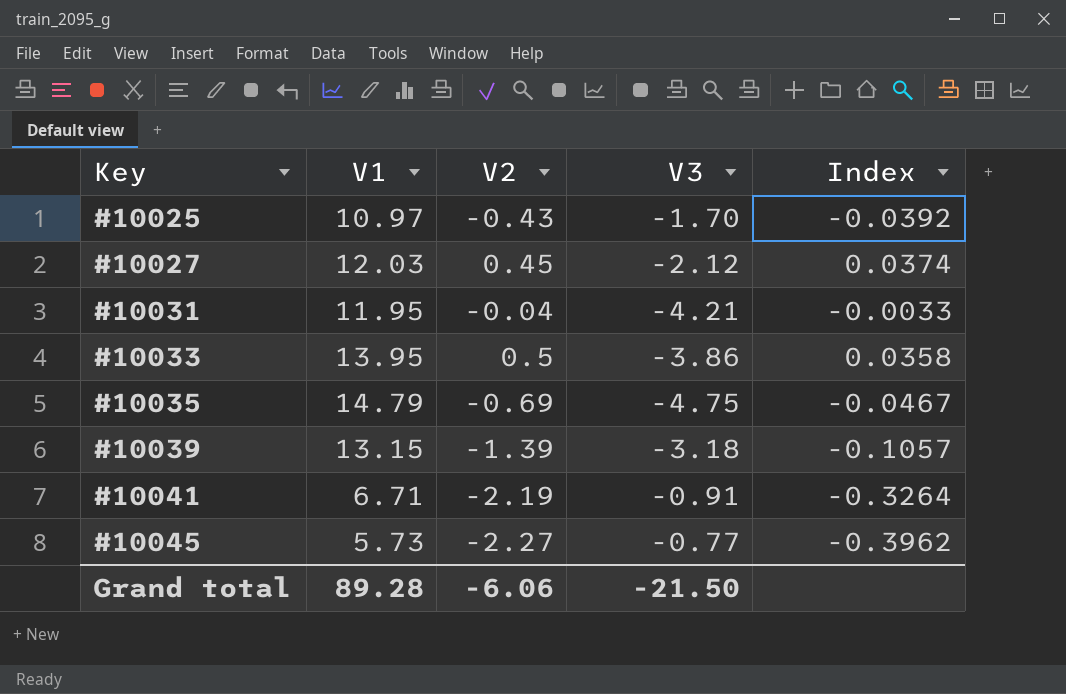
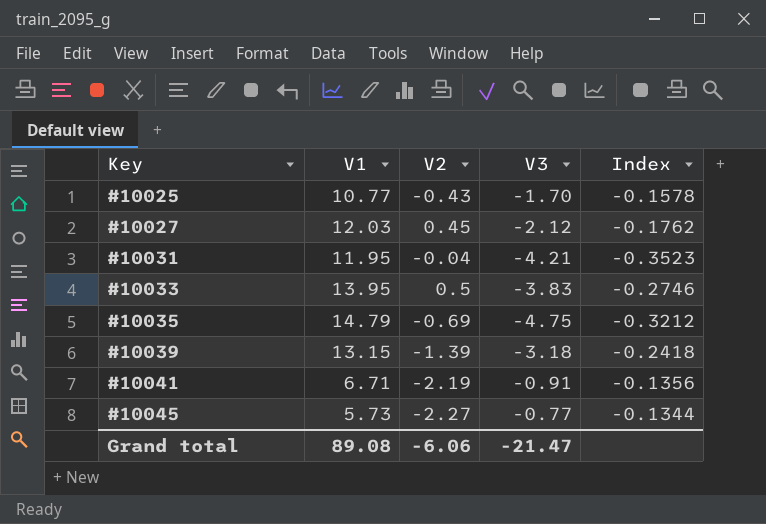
column Index | formula: [V2] / [V1] -> [V3] / [V1]
#10025 | V1: 10.97 -> 10.77
#10033 | V3: -3.86 -> -3.83
Grand total | V1: 89.28 -> 89.08
Grand total | V3: -21.50 -> -21.47

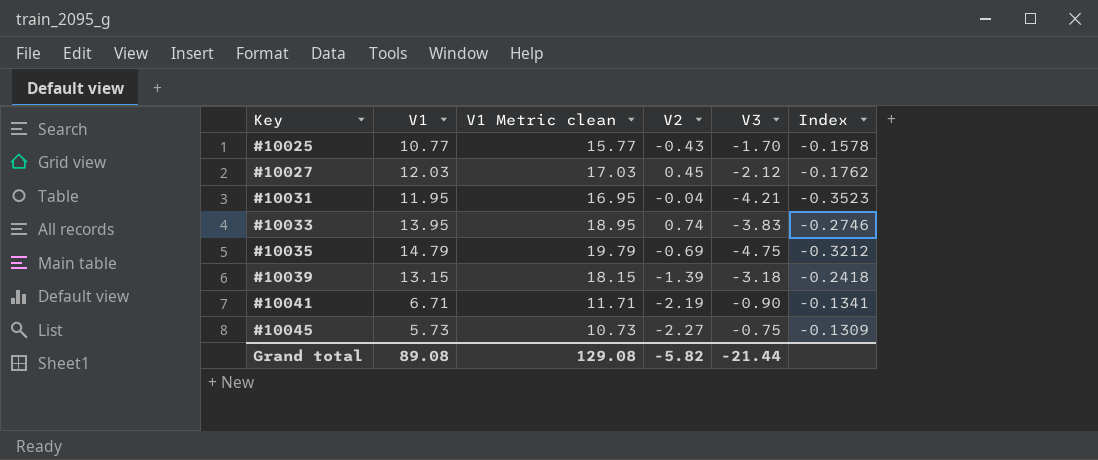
column V1 Metric clean | formula: none -> [V1] + 5
#10033 | V2: 0.5 -> 0.74
#10041 | V3: -0.91 -> -0.90
#10041 | Index: -0.1356 -> -0.1341
#10045 | V3: -0.77 -> -0.75
#10045 | Index: -0.1344 -> -0.1309
Grand total | V2: -6.06 -> -5.82
Grand total | V3: -21.47 -> -21.44

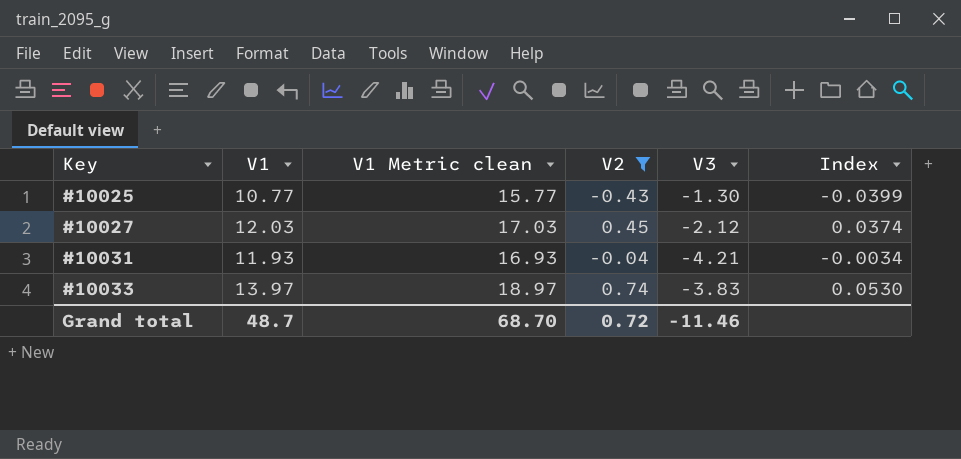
filter: none -> V2 >= -0.43
column Index | formula: [V3] / [V1] -> [V2] / [V1]
#10025 | V3: -1.70 -> -1.30
#10031 | V1: 11.95 -> 11.93
#10031 | V1 Metric clean: 16.95 -> 16.93
#10033 | V1: 13.95 -> 13.97
#10033 | V1 Metric clean: 18.95 -> 18.97
Grand total | V1: 89.08 -> 48.7
Grand total | V1 Metric clean: 129.08 -> 68.70
Grand total | V2: -5.82 -> 0.72
Grand total | V3: -21.44 -> -11.46

